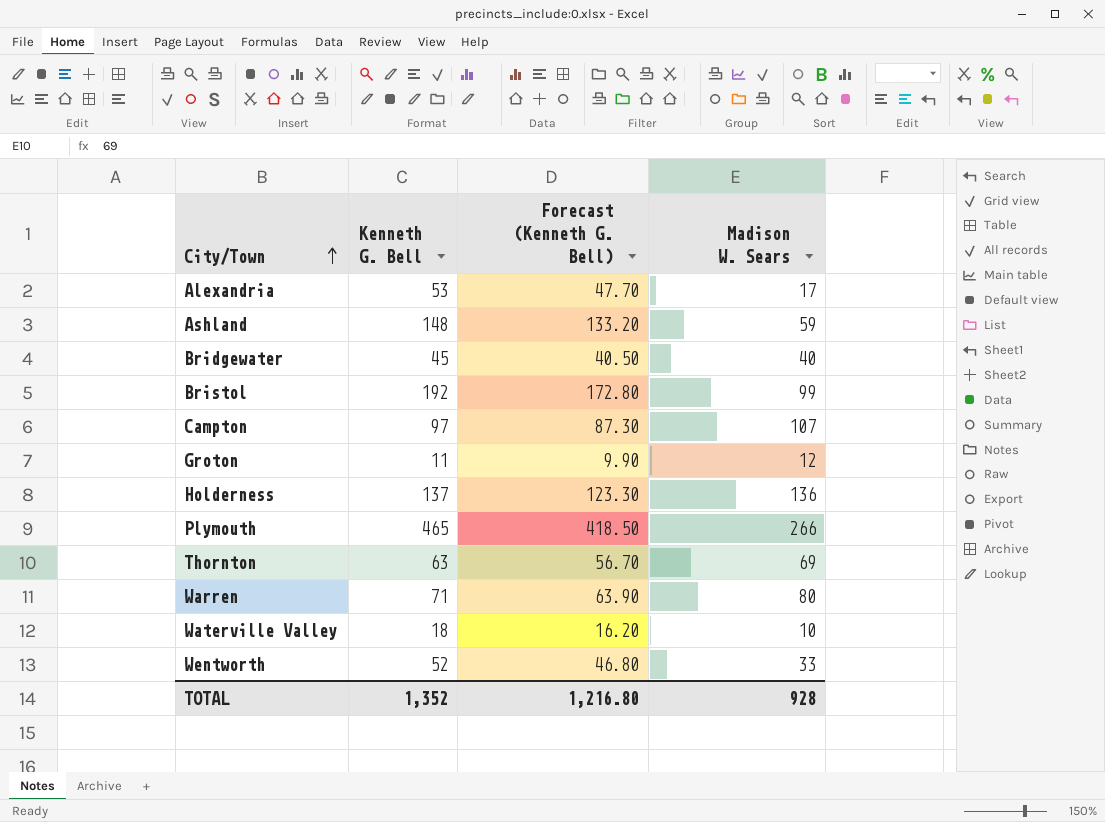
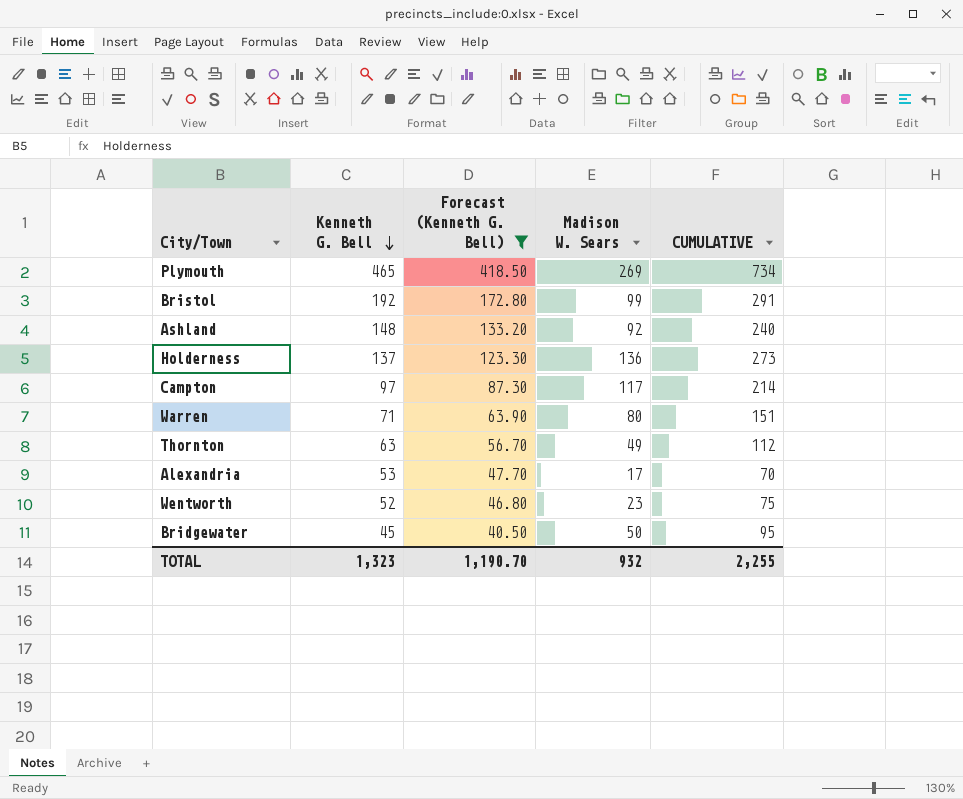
filter: none -> Forecast (Kenneth G. Bell) >= 40.50
row order: City/Town ascending -> Kenneth G. Bell descending
column CUMULATIVE | formula: none -> [Kenneth G. Bell] + [Madison W. Sears]
Plymouth | Madison W. Sears: 266 -> 269
Ashland | Madison W. Sears: 59 -> 92
Campton | Madison W. Sears: 107 -> 117
Thornton | Madison W. Sears: 69 -> 49
Wentworth | Madison W. Sears: 33 -> 23
Bridgewater | Madison W. Sears: 40 -> 50
TOTAL | Kenneth G. Bell: 1,352 -> 1,323
TOTAL | Forecast (Kenneth G. Bell): 1,216.80 -> 1,190.70
TOTAL | Madison W. Sears: 928 -> 932

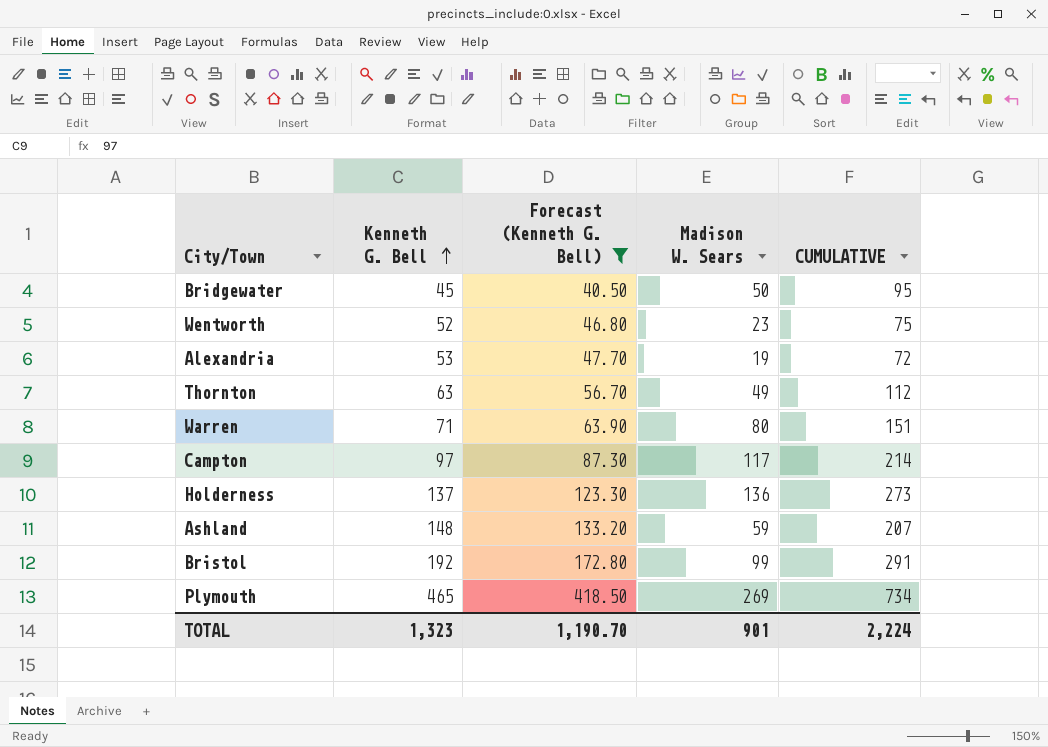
row order: Kenneth G. Bell descending -> Kenneth G. Bell ascending
Alexandria | Madison W. Sears: 17 -> 19
Alexandria | CUMULATIVE: 70 -> 72
Ashland | Madison W. Sears: 92 -> 59
Ashland | CUMULATIVE: 240 -> 207
TOTAL | Madison W. Sears: 932 -> 901
TOTAL | CUMULATIVE: 2,255 -> 2,224

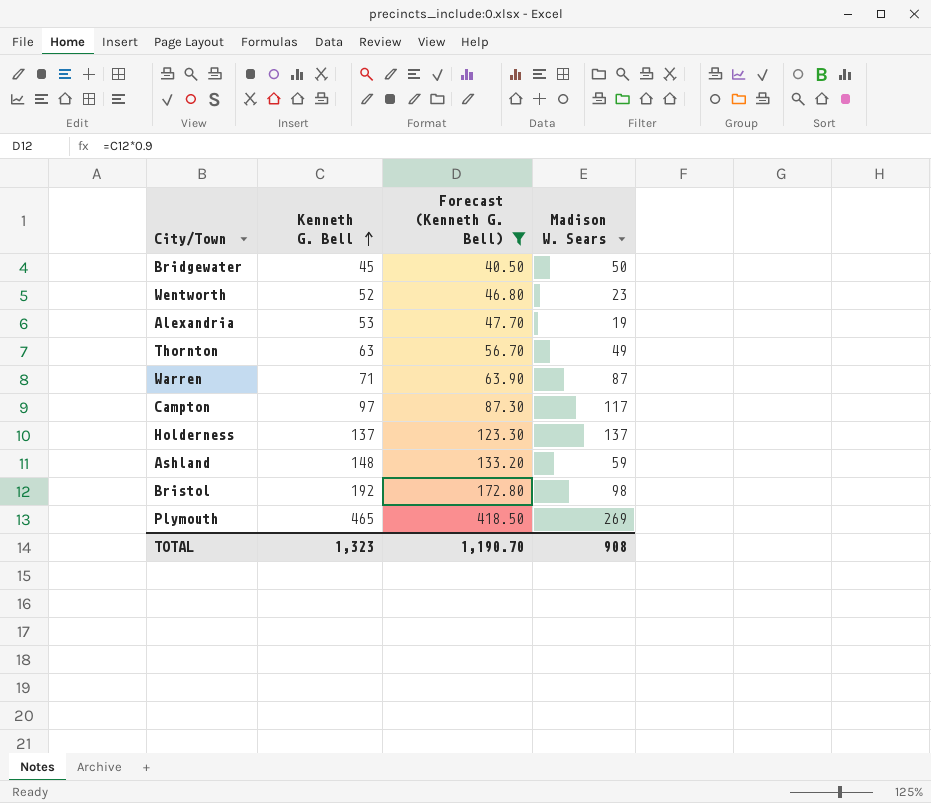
column CUMULATIVE | formula: [Kenneth G. Bell] + [Madison W. Sears] -> none
Warren | Madison W. Sears: 80 -> 87
Holderness | Madison W. Sears: 136 -> 137
Bristol | Madison W. Sears: 99 -> 98
TOTAL | Madison W. Sears: 901 -> 908

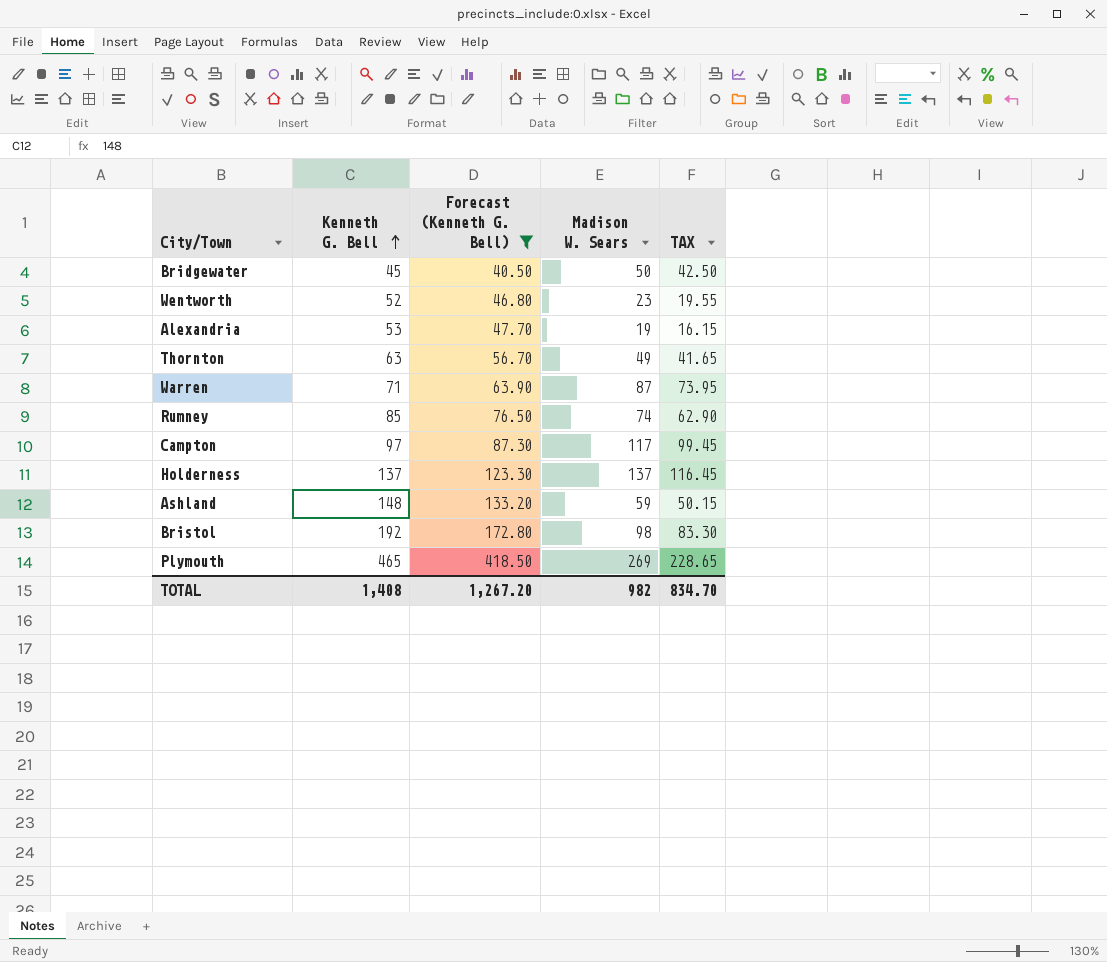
column TAX | formula: none -> [Madison W. Sears] * 0.85
row Rumney: none -> 85 | 76.50 | 74 | 62.90
TOTAL | Kenneth G. Bell: 1,323 -> 1,408
TOTAL | Forecast (Kenneth G. Bell): 1,190.70 -> 1,267.20
TOTAL | Madison W. Sears: 908 -> 982

